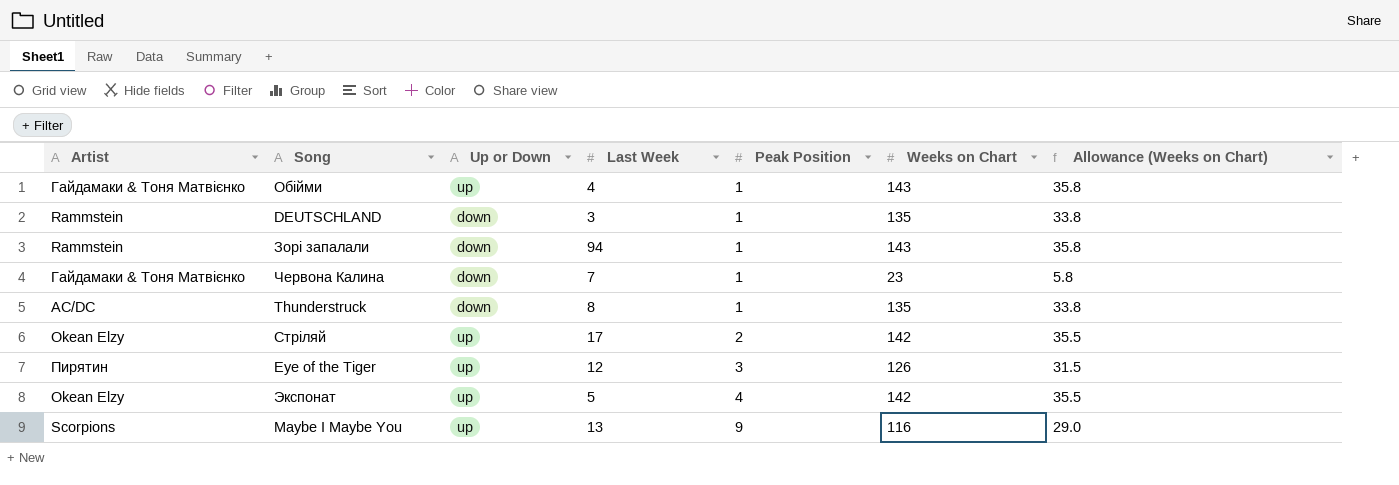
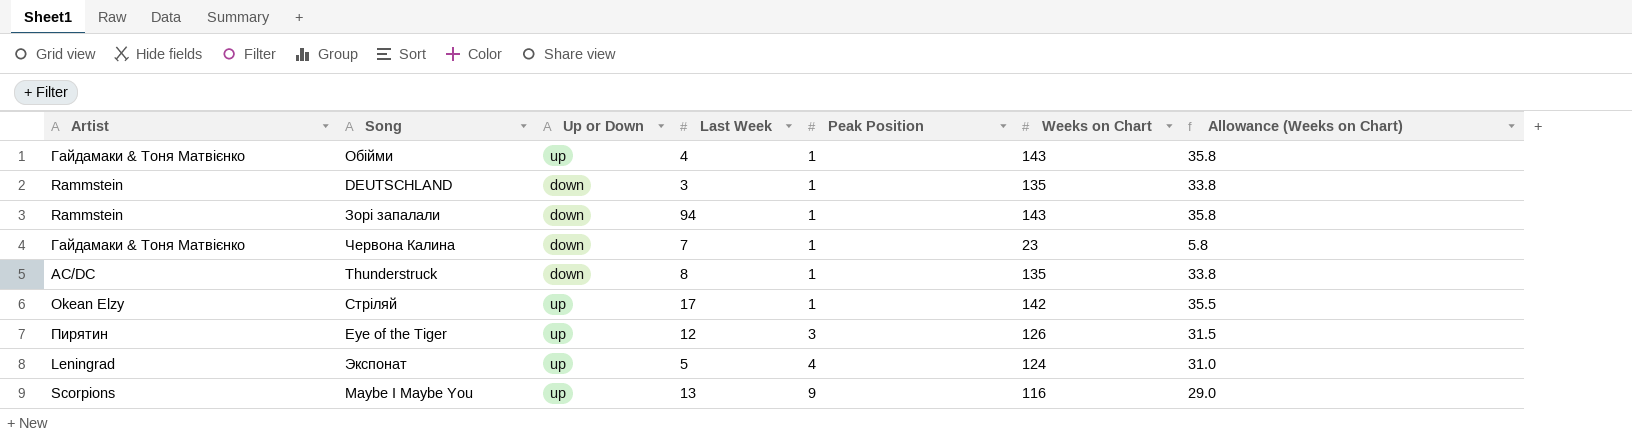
Стріляй | Peak Position: 2 -> 1
Экспонат | Artist: Okean Elzy -> Leningrad
Экспонат | Weeks on Chart: 142 -> 124
Экспонат | Allowance (Weeks on Chart): 35.5 -> 31.0

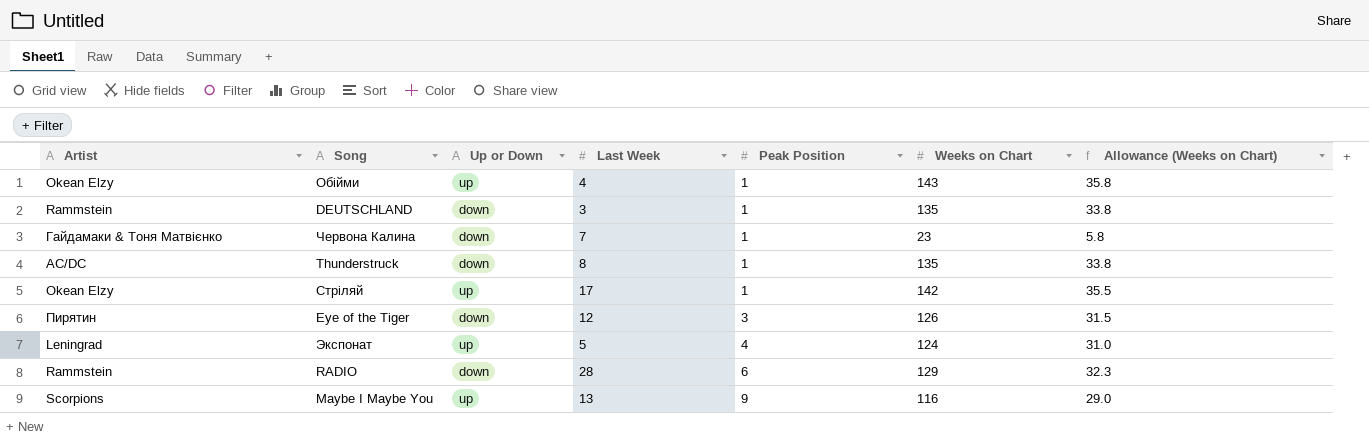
row Зорі запалали: Rammstein | down | 94 | 1 | 143 | 35.8 -> none
Обійми | Artist: Гайдамаки & Тоня Матвієнко -> Okean Elzy
Eye of the Tiger | Up or Down: up -> down
row RADIO: none -> Rammstein | down | 28 | 6 | 129 | 32.3

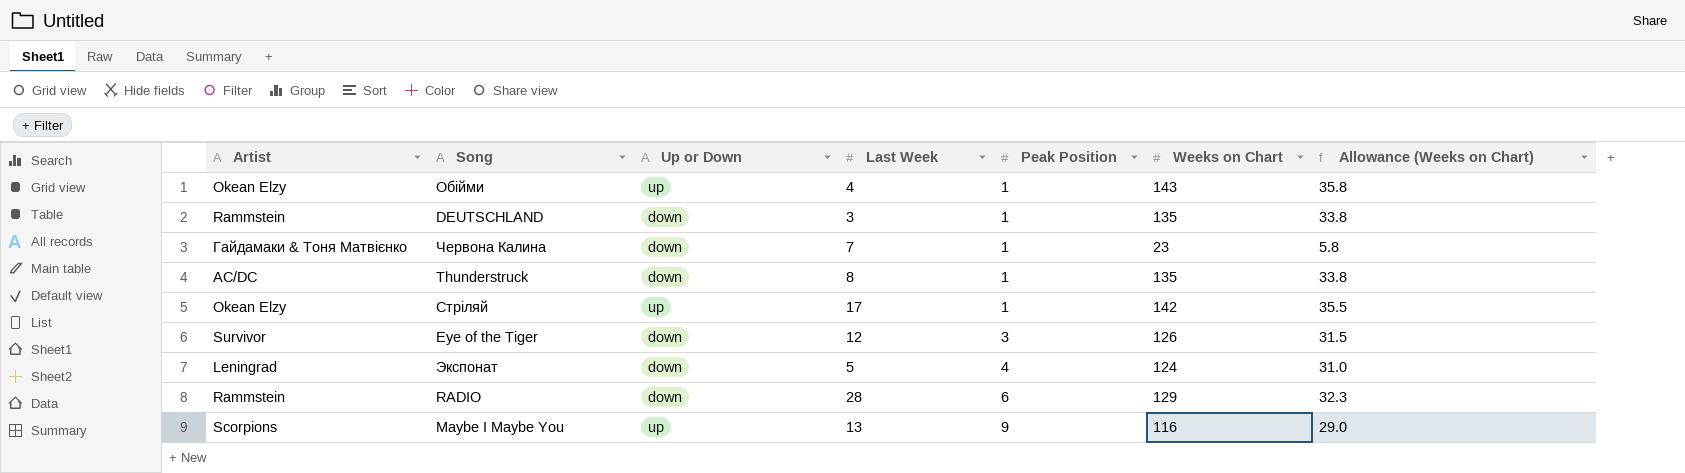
Eye of the Tiger | Artist: Пирятин -> Survivor
Экспонат | Up or Down: up -> down

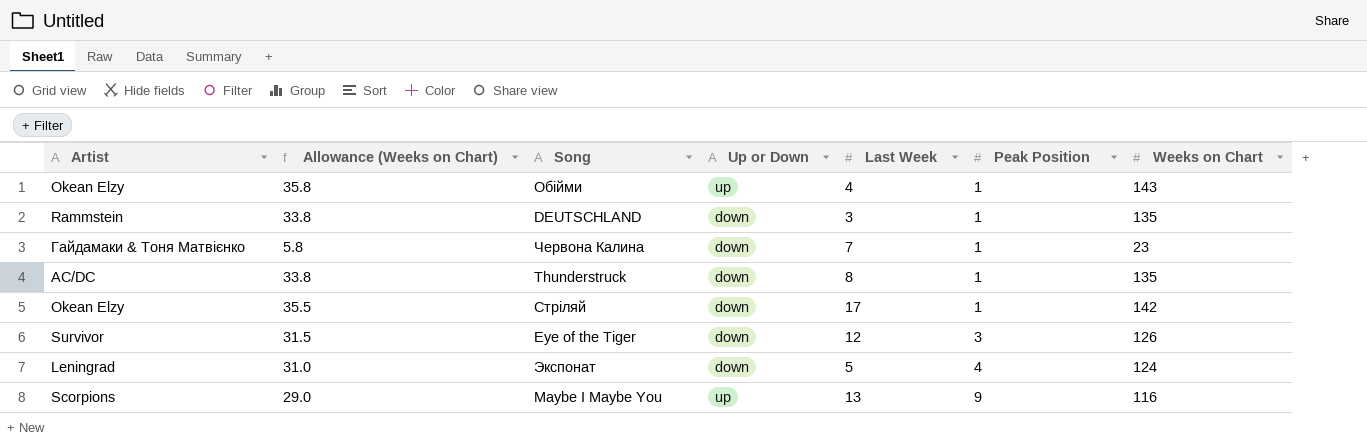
column Allowance (Weeks on Chart) | position: 7 -> 2
row RADIO: Rammstein | down | 28 | 6 | 129 | 32.3 -> none
Стріляй | Up or Down: up -> down

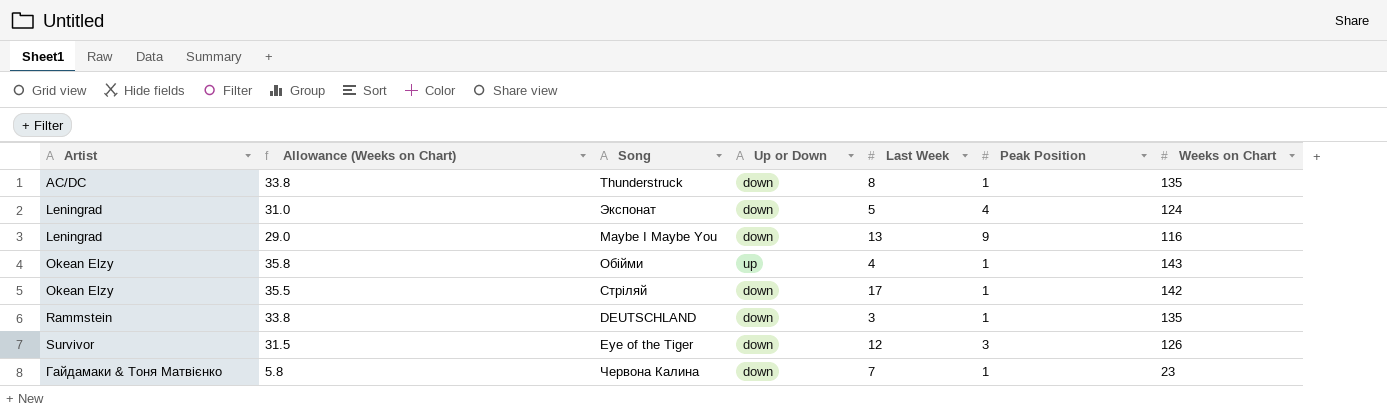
row order: Peak Position ascending -> Artist ascending
Maybe I Maybe You | Artist: Scorpions -> Leningrad
Maybe I Maybe You | Up or Down: up -> down

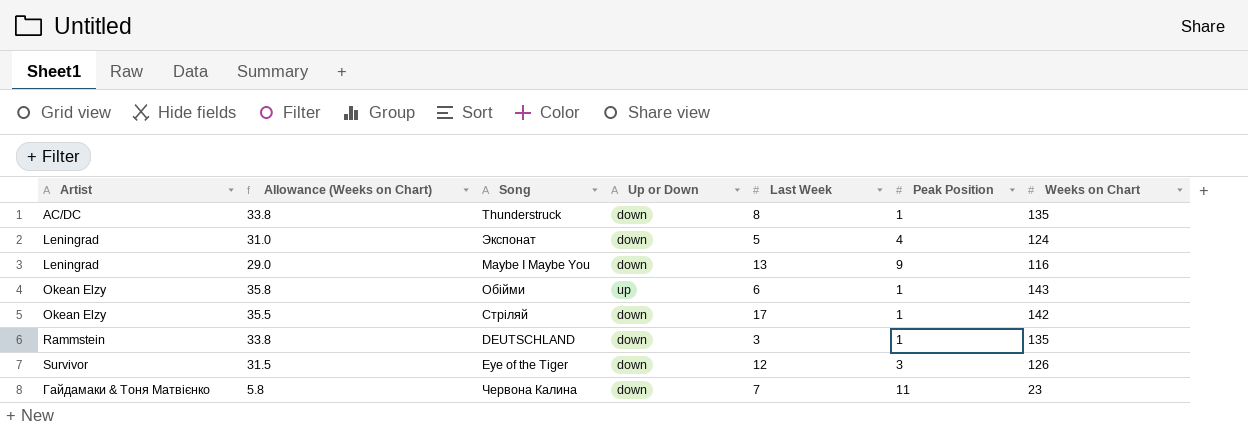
Обійми | Last Week: 4 -> 6
Червона Калина | Peak Position: 1 -> 11

